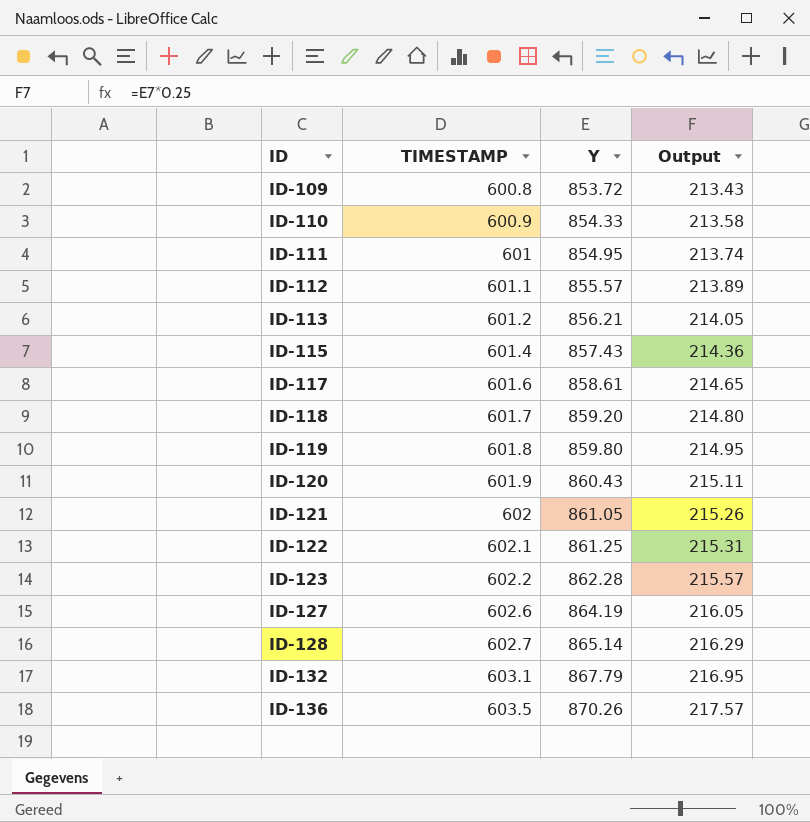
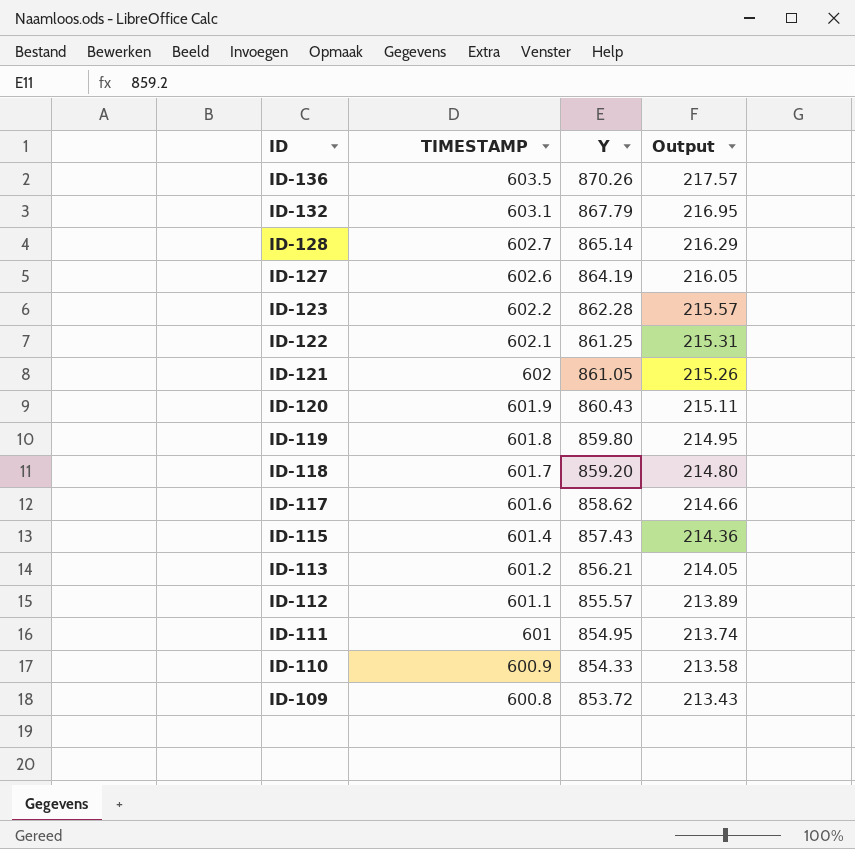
row order: ID ascending -> ID descending
ID-117 | Y: 858.61 -> 858.62
ID-117 | Output: 214.65 -> 214.66

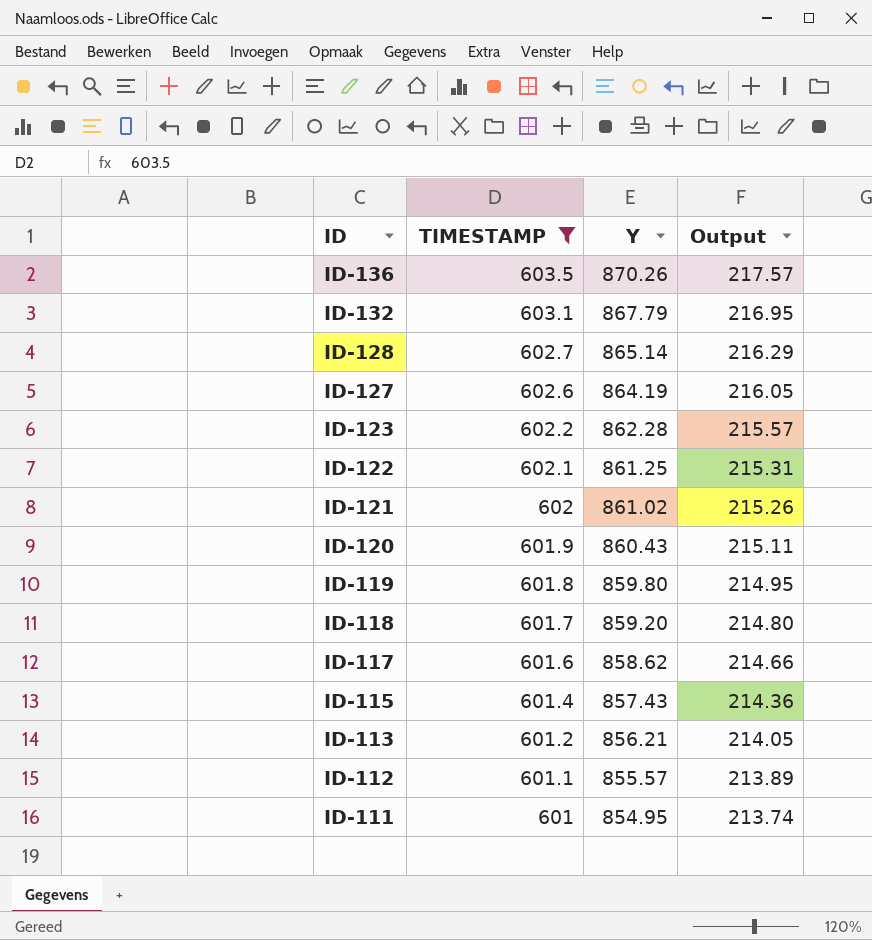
filter: none -> TIMESTAMP >= 601
ID-121 | Y: 861.05 -> 861.02

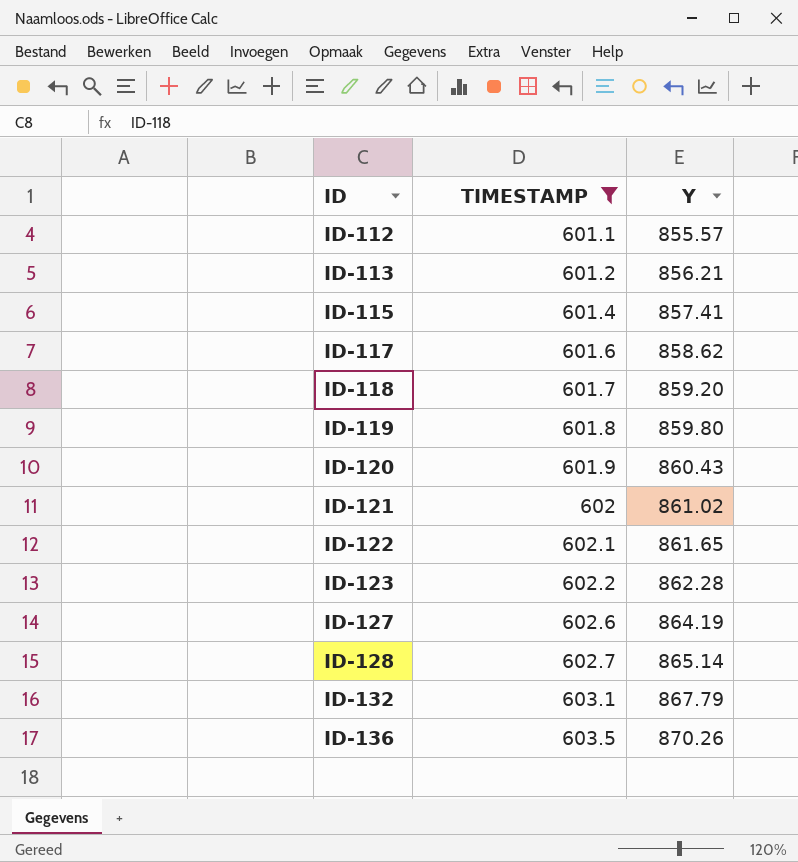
row order: ID descending -> ID ascending
column Output | formula: [Y] * 0.25 -> none
row ID-111: 601 | 854.95 | 213.74 -> none
ID-115 | Y: 857.43 -> 857.41
ID-122 | Y: 861.25 -> 861.65

